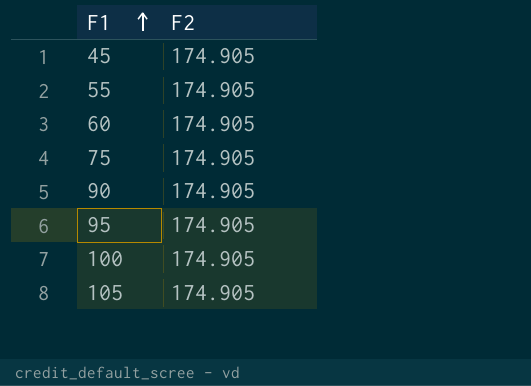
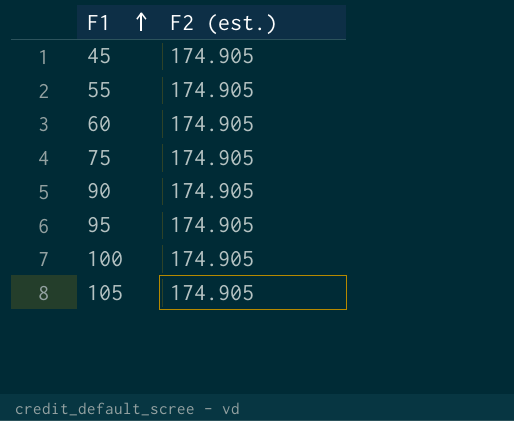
column name: F2 -> F2 (est.)

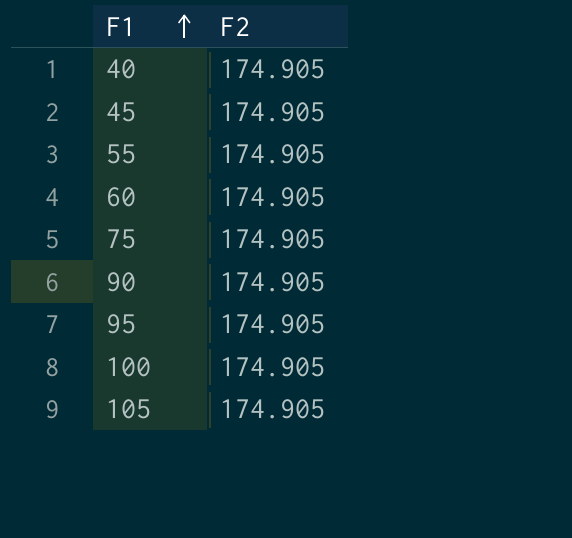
column name: F2 (est.) -> F2
row 40: none -> 174.905

